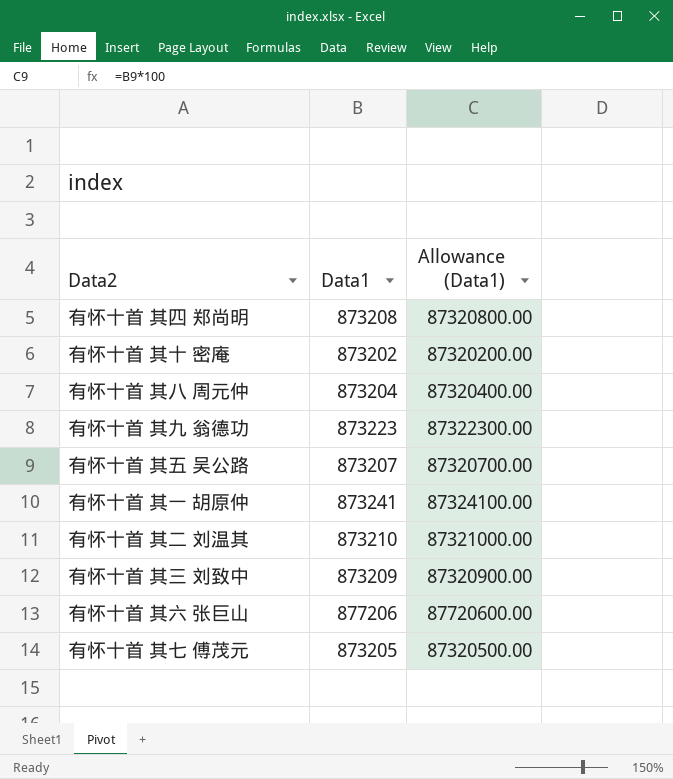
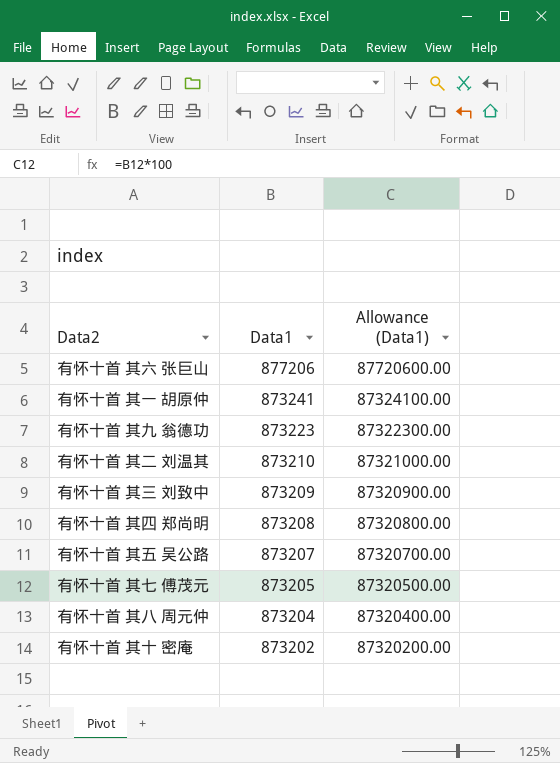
row order: none -> Data1 descending

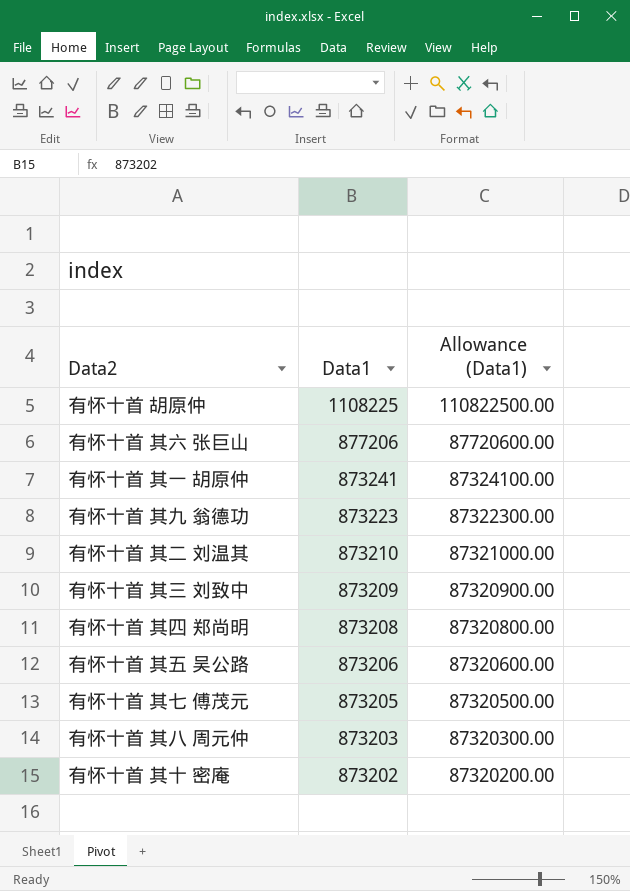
row 有怀十首 胡原仲: none -> 1108225 | 110822500.00
有怀十首 其五 吴公路 | Data1: 873207 -> 873206
有怀十首 其五 吴公路 | Allowance (Data1): 87320700.00 -> 87320600.00
有怀十首 其八 周元仲 | Data1: 873204 -> 873203
有怀十首 其八 周元仲 | Allowance (Data1): 87320400.00 -> 87320300.00

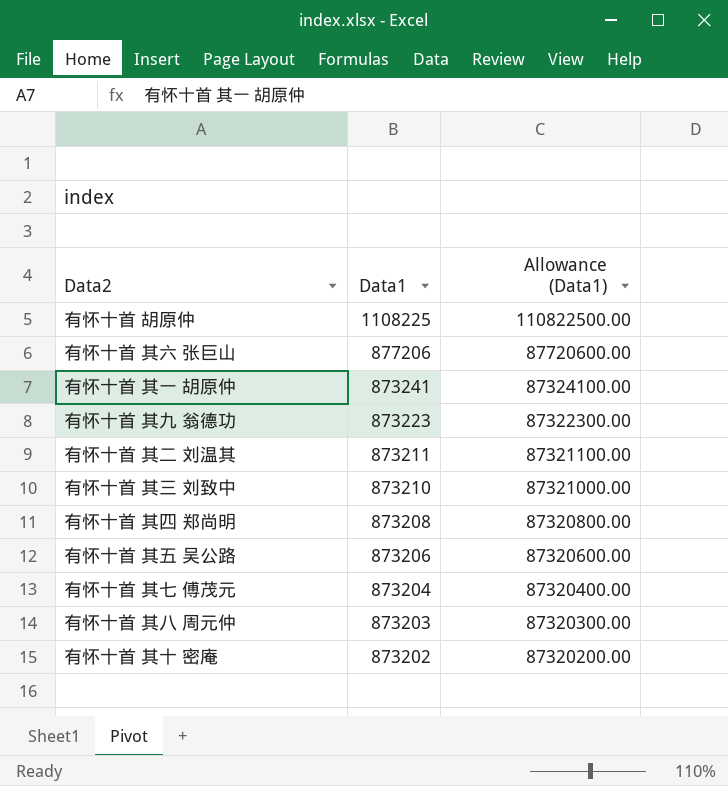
有怀十首 其二 刘温其 | Data1: 873210 -> 873211
有怀十首 其二 刘温其 | Allowance (Data1): 87321000.00 -> 87321100.00
有怀十首 其三 刘致中 | Data1: 873209 -> 873210
有怀十首 其三 刘致中 | Allowance (Data1): 87320900.00 -> 87321000.00
有怀十首 其七 傅茂元 | Data1: 873205 -> 873204
有怀十首 其七 傅茂元 | Allowance (Data1): 87320500.00 -> 87320400.00

